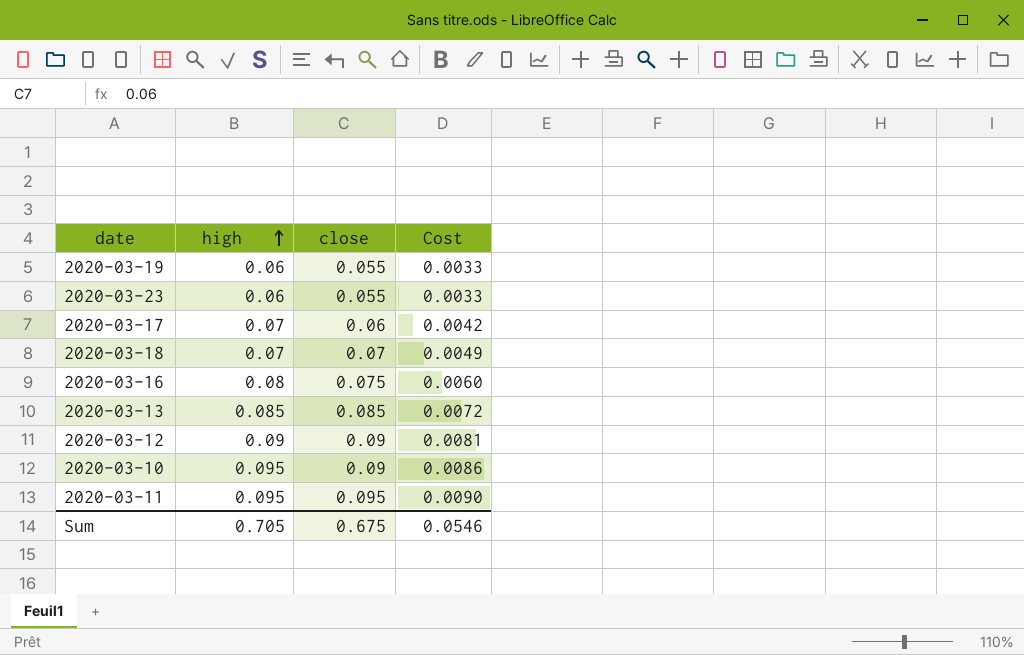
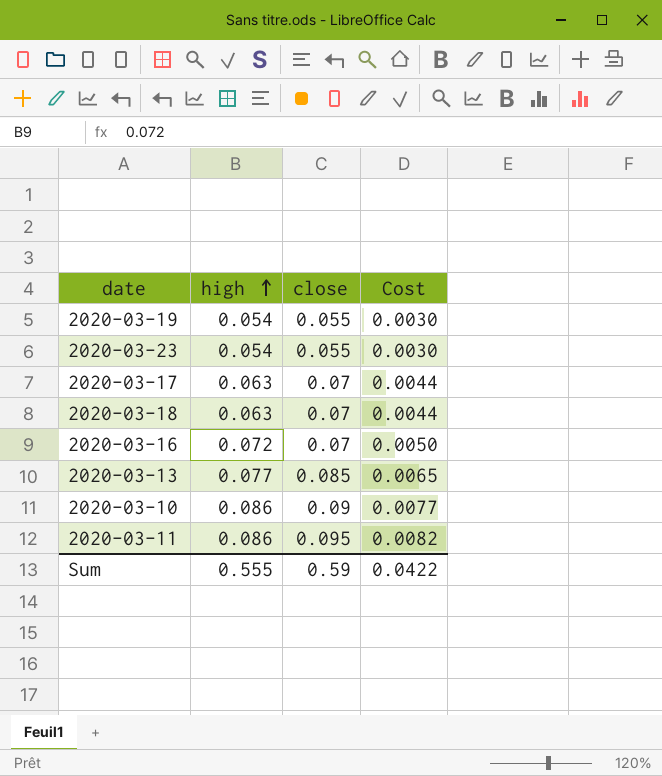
row 2020-03-12: 0.09 | 0.09 | 0.0081 -> none
2020-03-19 | high: 0.06 -> 0.054
2020-03-19 | Cost: 0.0033 -> 0.0030
2020-03-23 | high: 0.06 -> 0.054
2020-03-23 | Cost: 0.0033 -> 0.0030
2020-03-17 | high: 0.07 -> 0.063
2020-03-17 | close: 0.06 -> 0.07
2020-03-17 | Cost: 0.0042 -> 0.0044
2020-03-18 | high: 0.07 -> 0.063
2020-03-18 | Cost: 0.0049 -> 0.0044
2020-03-16 | high: 0.08 -> 0.072
2020-03-16 | close: 0.075 -> 0.07
2020-03-16 | Cost: 0.0060 -> 0.0050
2020-03-13 | high: 0.085 -> 0.077
2020-03-13 | Cost: 0.0072 -> 0.0065
2020-03-10 | high: 0.095 -> 0.086
2020-03-10 | Cost: 0.0086 -> 0.0077
2020-03-11 | high: 0.095 -> 0.086
2020-03-11 | Cost: 0.0090 -> 0.0082
Sum | high: 0.705 -> 0.555
Sum | close: 0.675 -> 0.59
Sum | Cost: 0.0546 -> 0.0422

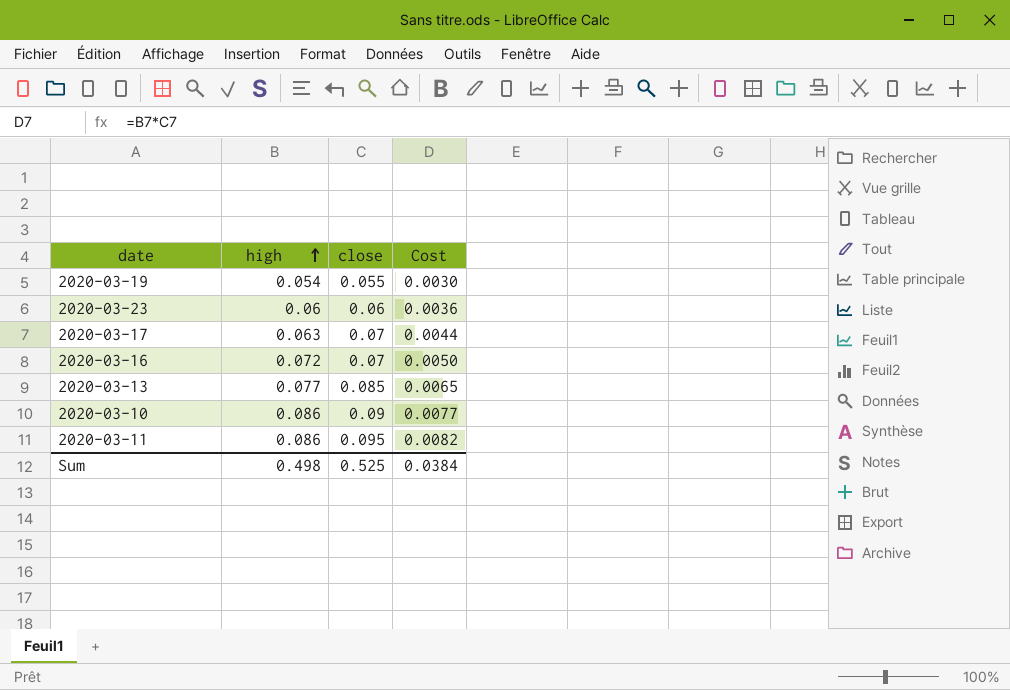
row 2020-03-18: 0.063 | 0.07 | 0.0044 -> none
2020-03-23 | high: 0.054 -> 0.06
2020-03-23 | close: 0.055 -> 0.06
2020-03-23 | Cost: 0.0030 -> 0.0036
Sum | high: 0.555 -> 0.498
Sum | close: 0.59 -> 0.525
Sum | Cost: 0.0422 -> 0.0384

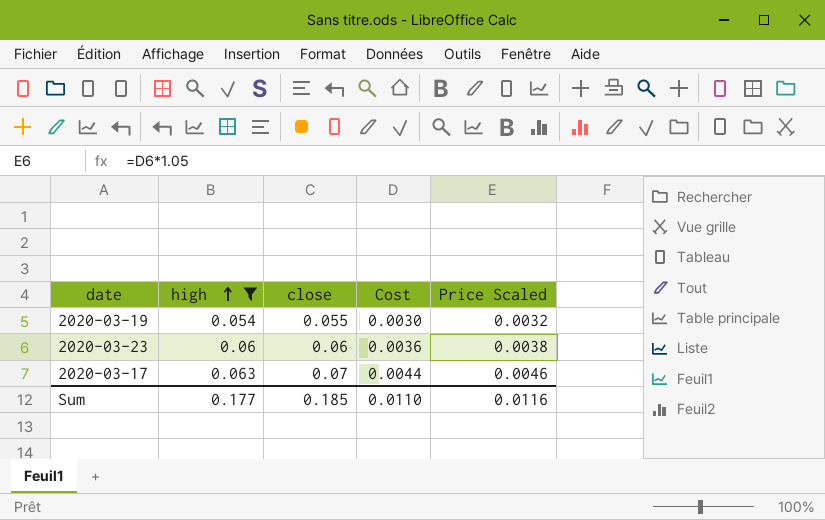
filter: none -> high <= 0.063
column Price Scaled | formula: none -> [Cost] * 1.05
Sum | high: 0.498 -> 0.177
Sum | close: 0.525 -> 0.185
Sum | Cost: 0.0384 -> 0.0110

